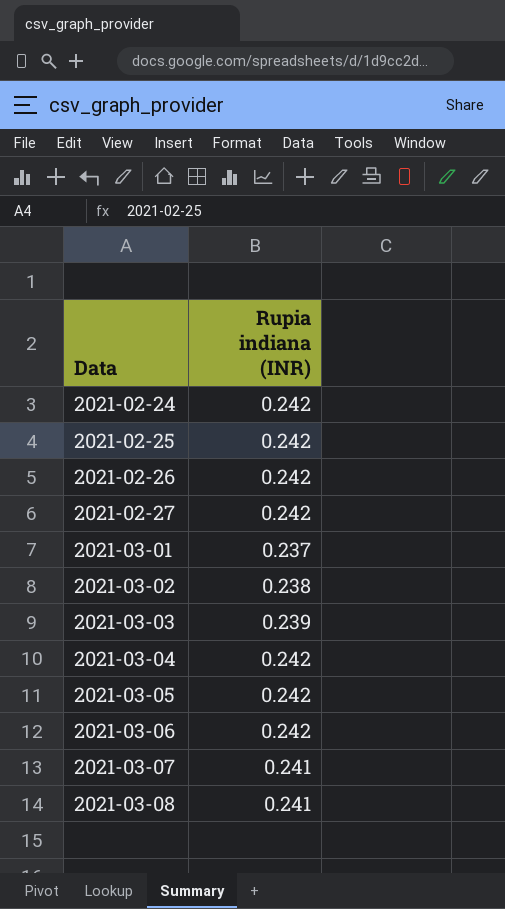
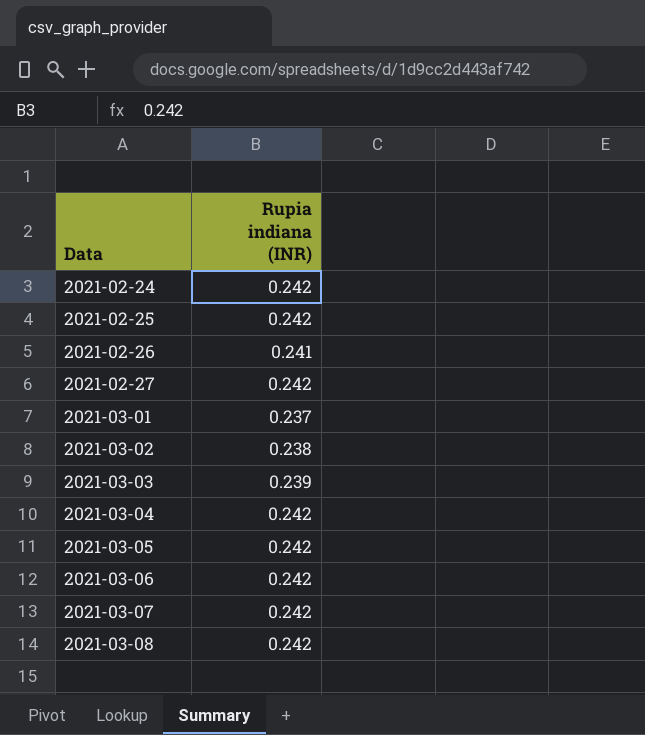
2021-02-26 | Rupia indiana (INR): 0.242 -> 0.241
2021-03-07 | Rupia indiana (INR): 0.241 -> 0.242
2021-03-08 | Rupia indiana (INR): 0.241 -> 0.242

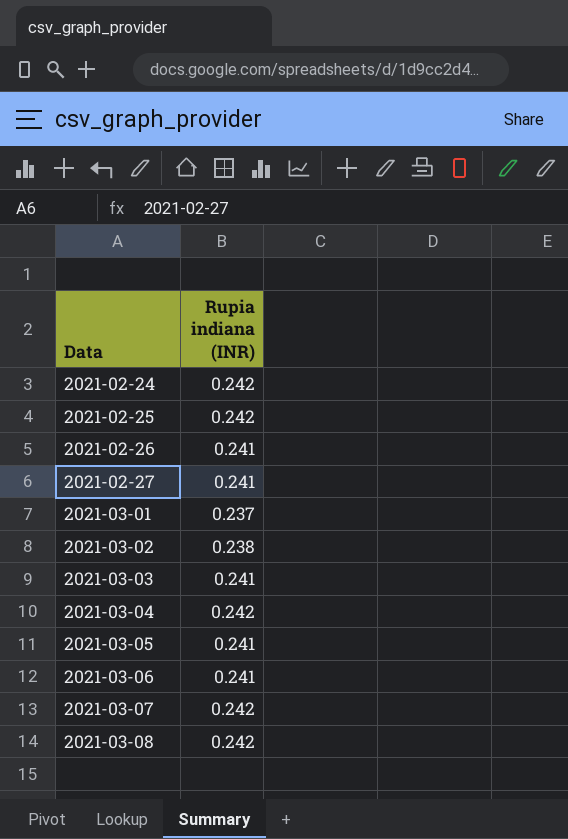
2021-02-27 | Rupia indiana (INR): 0.242 -> 0.241
2021-03-03 | Rupia indiana (INR): 0.239 -> 0.241
2021-03-05 | Rupia indiana (INR): 0.242 -> 0.241
2021-03-06 | Rupia indiana (INR): 0.242 -> 0.241

